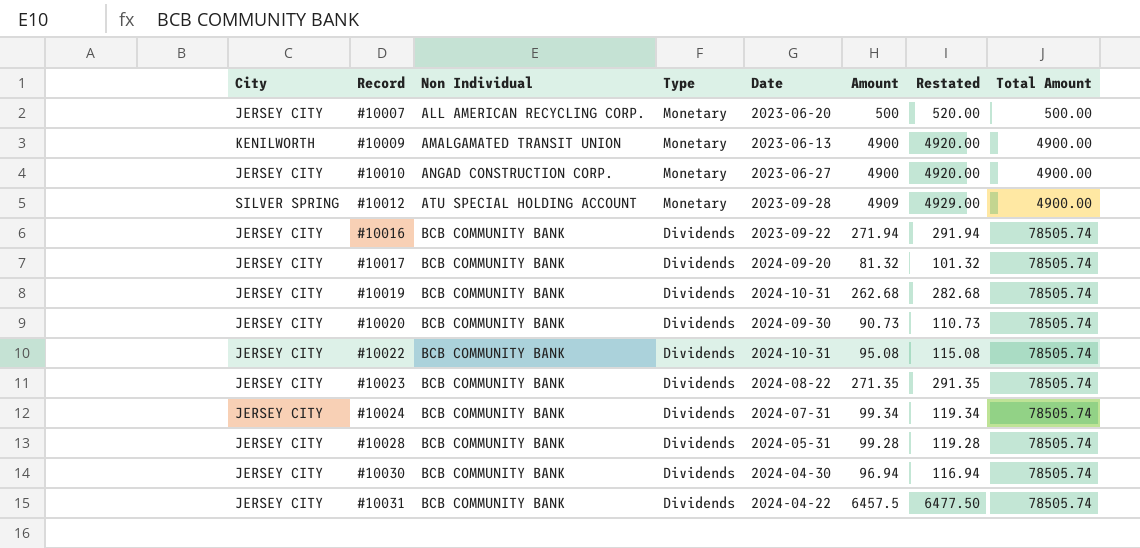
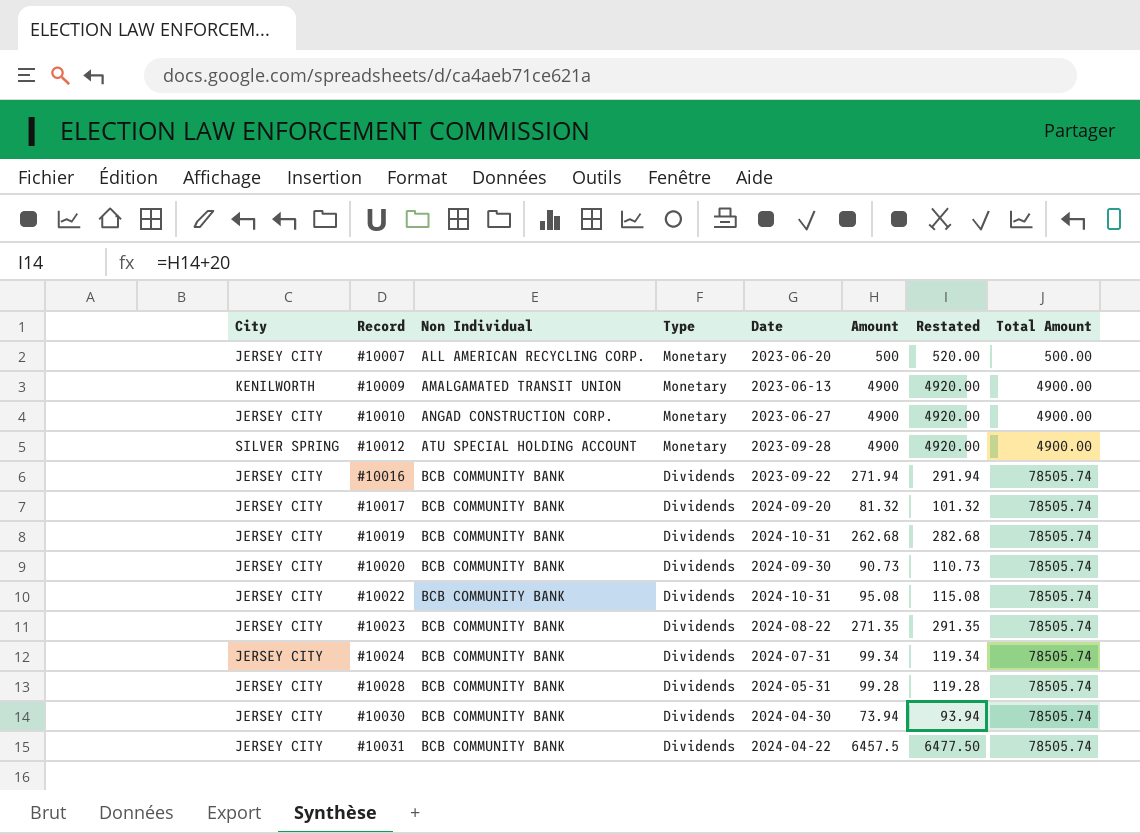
#10012 | Amount: 4909 -> 4900
#10012 | Restated: 4929.00 -> 4920.00
#10030 | Amount: 96.94 -> 73.94
#10030 | Restated: 116.94 -> 93.94

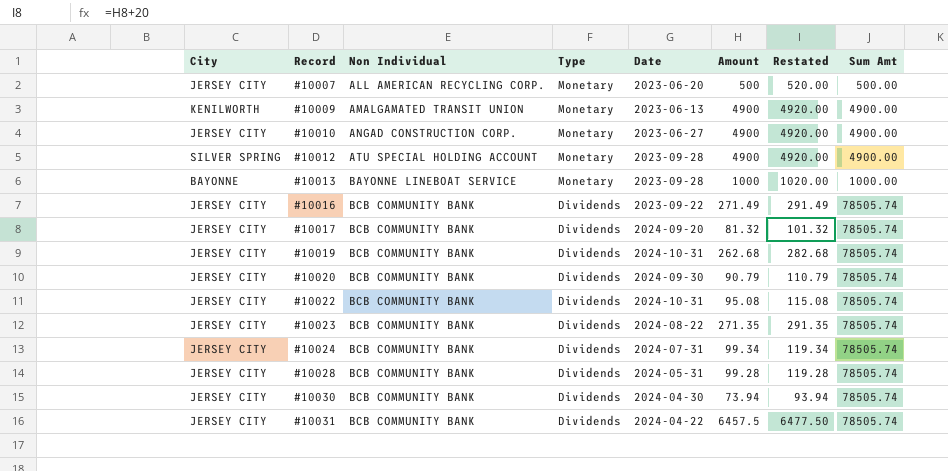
column name: Total Amount -> Sum Amt
row #10013: none -> BAYONNE | BAYONNE LINEBOAT SERVICE | Monetary | 2023-09-28 | 1000 | 1020.00 | 1000.00
#10016 | Amount: 271.94 -> 271.49
#10016 | Restated: 291.94 -> 291.49
#10020 | Amount: 90.73 -> 90.79
#10020 | Restated: 110.73 -> 110.79

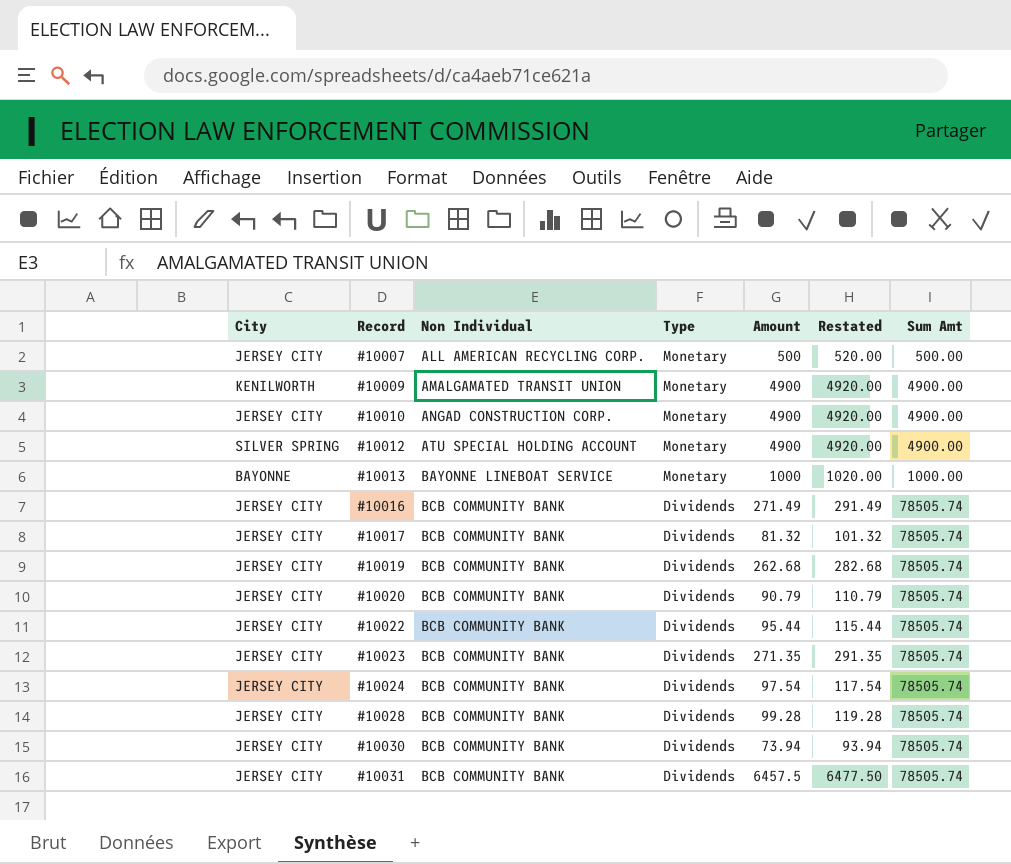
column Date | position: 5 -> none
#10022 | Amount: 95.08 -> 95.44
#10022 | Restated: 115.08 -> 115.44
#10024 | Amount: 99.34 -> 97.54
#10024 | Restated: 119.34 -> 117.54

